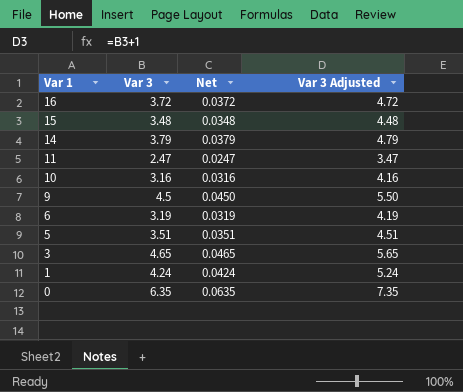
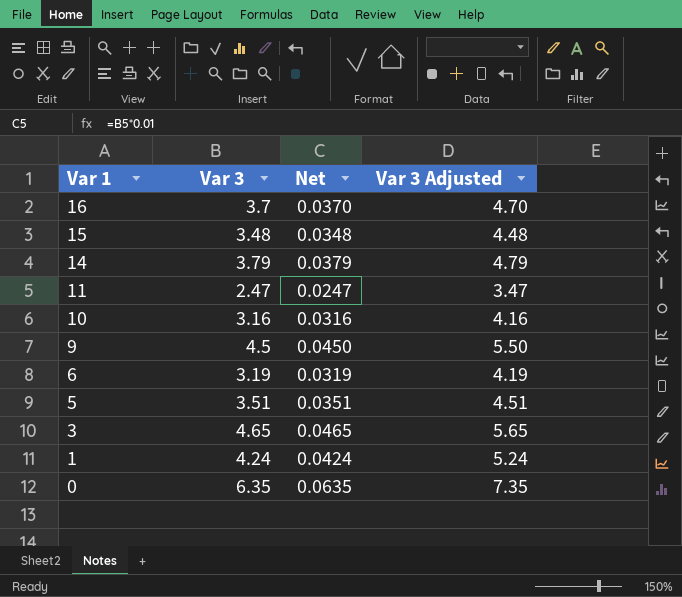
16 | Var 3: 3.72 -> 3.7
16 | Net: 0.0372 -> 0.0370
16 | Var 3 Adjusted: 4.72 -> 4.70

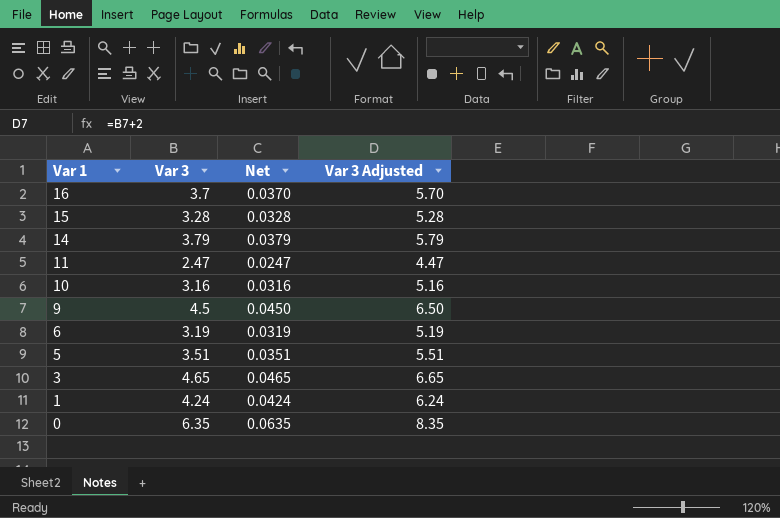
column Var 3 Adjusted | formula: [Var 3] + 1 -> [Var 3] + 2
15 | Var 3: 3.48 -> 3.28
15 | Net: 0.0348 -> 0.0328

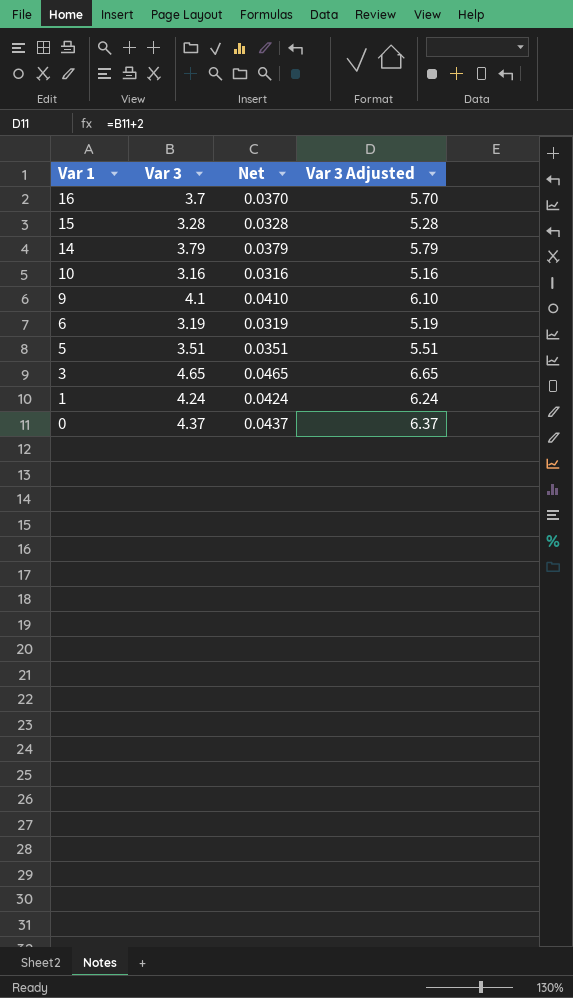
row 11: 2.47 | 0.0247 | 4.47 -> none
9 | Var 3: 4.5 -> 4.1
9 | Net: 0.0450 -> 0.0410
9 | Var 3 Adjusted: 6.50 -> 6.10
0 | Var 3: 6.35 -> 4.37
0 | Net: 0.0635 -> 0.0437
0 | Var 3 Adjusted: 8.35 -> 6.37

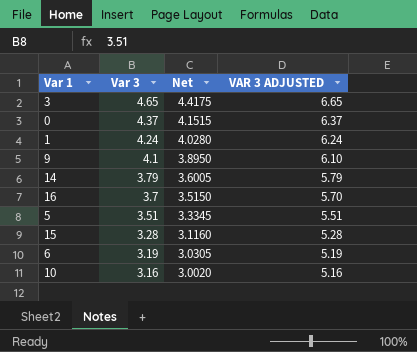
row order: Var 1 descending -> Var 3 descending
column Net | formula: [Var 3] * 0.01 -> [Var 3] * 0.95
column name: Var 3 Adjusted -> VAR 3 ADJUSTED

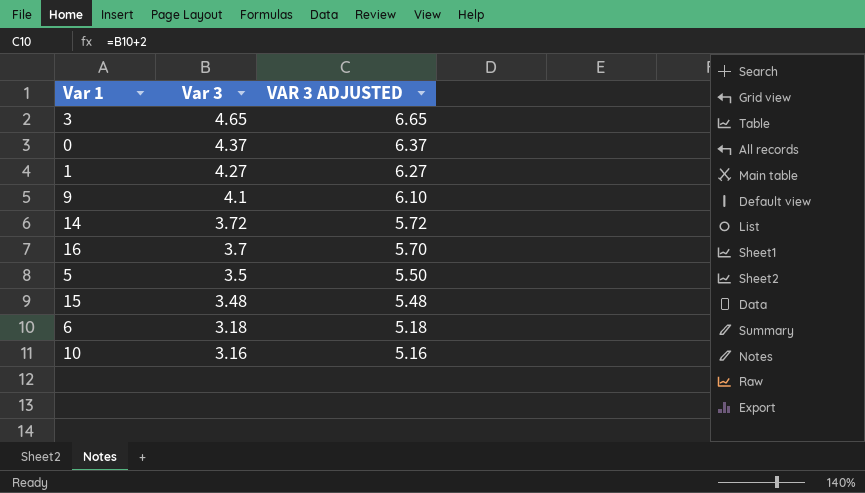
column Net | formula: [Var 3] * 0.95 -> none
1 | Var 3: 4.24 -> 4.27
1 | VAR 3 ADJUSTED: 6.24 -> 6.27
14 | Var 3: 3.79 -> 3.72
14 | VAR 3 ADJUSTED: 5.79 -> 5.72
5 | Var 3: 3.51 -> 3.5
5 | VAR 3 ADJUSTED: 5.51 -> 5.50
15 | Var 3: 3.28 -> 3.48
15 | VAR 3 ADJUSTED: 5.28 -> 5.48
6 | Var 3: 3.19 -> 3.18
6 | VAR 3 ADJUSTED: 5.19 -> 5.18

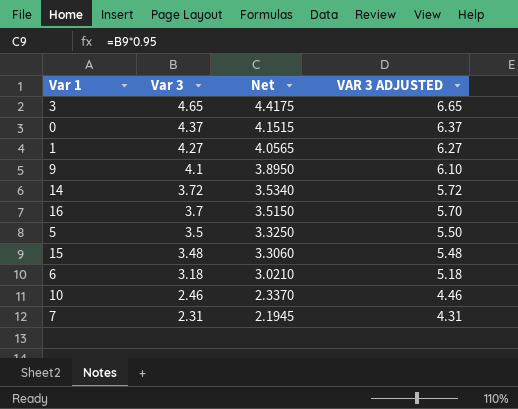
column Net | formula: none -> [Var 3] * 0.95
10 | Var 3: 3.16 -> 2.46
10 | VAR 3 ADJUSTED: 5.16 -> 4.46
row 7: none -> 2.31 | 2.1945 | 4.31

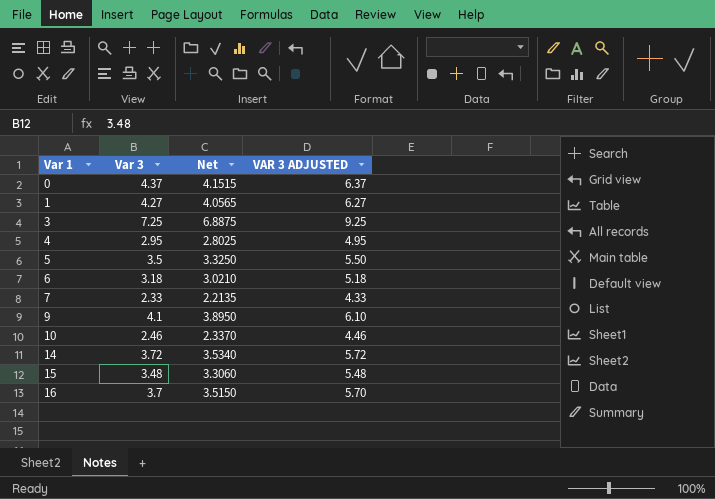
row order: Var 3 descending -> Var 1 ascending
3 | Var 3: 4.65 -> 7.25
3 | Net: 4.4175 -> 6.8875
3 | VAR 3 ADJUSTED: 6.65 -> 9.25
row 4: none -> 2.95 | 2.8025 | 4.95
7 | Var 3: 2.31 -> 2.33
7 | Net: 2.1945 -> 2.2135
7 | VAR 3 ADJUSTED: 4.31 -> 4.33

